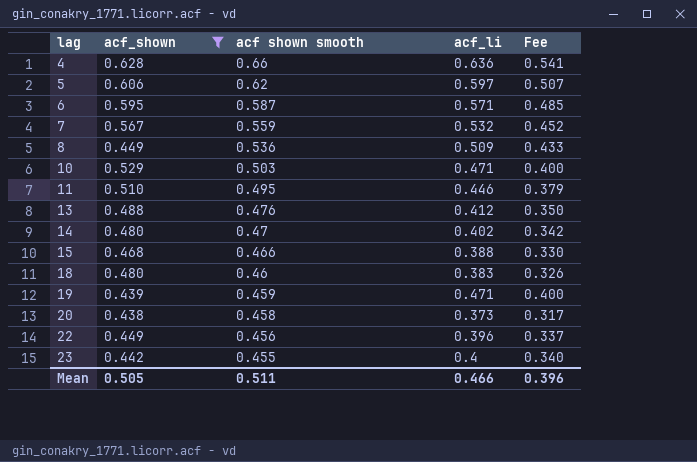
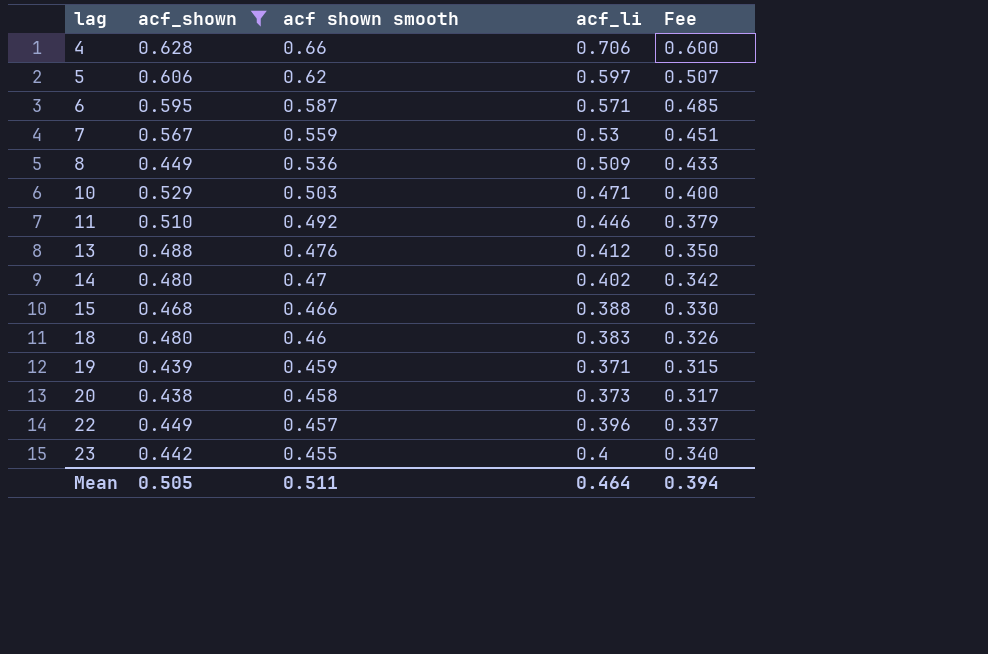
4 | acf_li: 0.636 -> 0.706
4 | Fee: 0.541 -> 0.600
7 | acf_li: 0.532 -> 0.53
7 | Fee: 0.452 -> 0.451
11 | acf shown smooth: 0.495 -> 0.492
19 | acf_li: 0.471 -> 0.371
19 | Fee: 0.400 -> 0.315
22 | acf shown smooth: 0.456 -> 0.457
Mean | acf_li: 0.466 -> 0.464
Mean | Fee: 0.396 -> 0.394

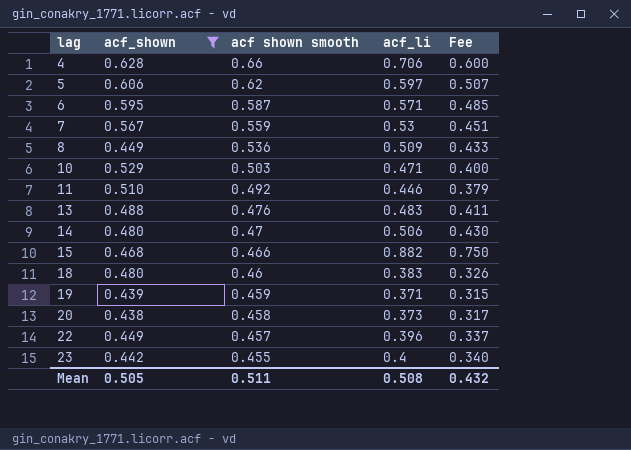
13 | acf_li: 0.412 -> 0.483
13 | Fee: 0.350 -> 0.411
14 | acf_li: 0.402 -> 0.506
14 | Fee: 0.342 -> 0.430
15 | acf_li: 0.388 -> 0.882
15 | Fee: 0.330 -> 0.750
Mean | acf_li: 0.464 -> 0.508
Mean | Fee: 0.394 -> 0.432

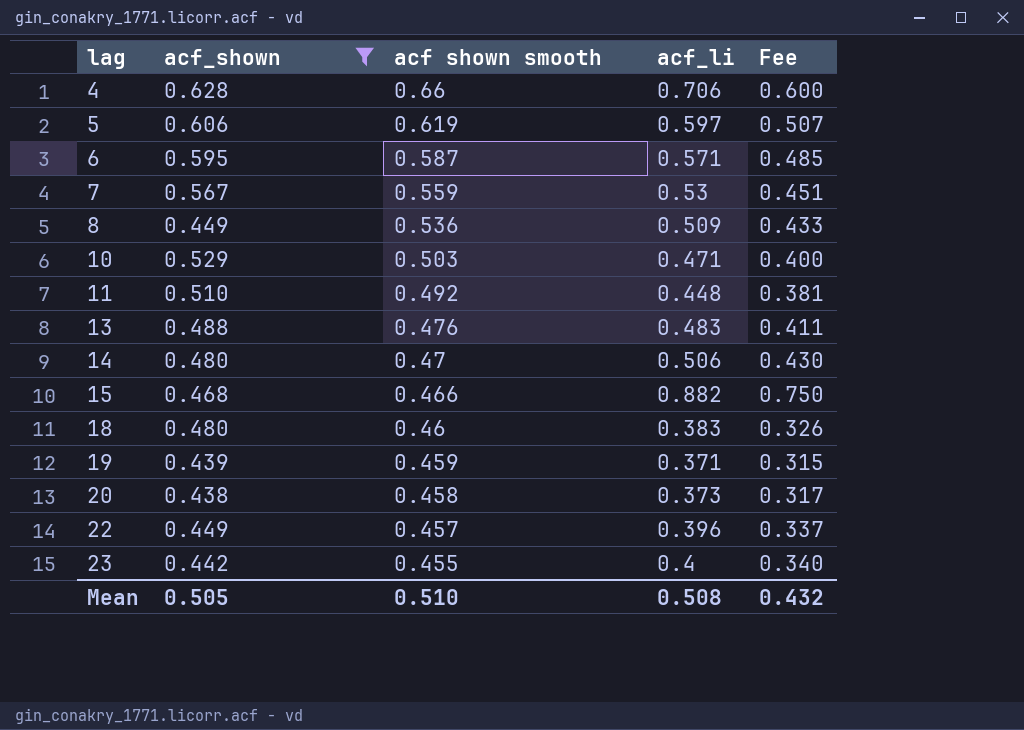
5 | acf shown smooth: 0.62 -> 0.619
11 | acf_li: 0.446 -> 0.448
11 | Fee: 0.379 -> 0.381
Mean | acf shown smooth: 0.511 -> 0.510

